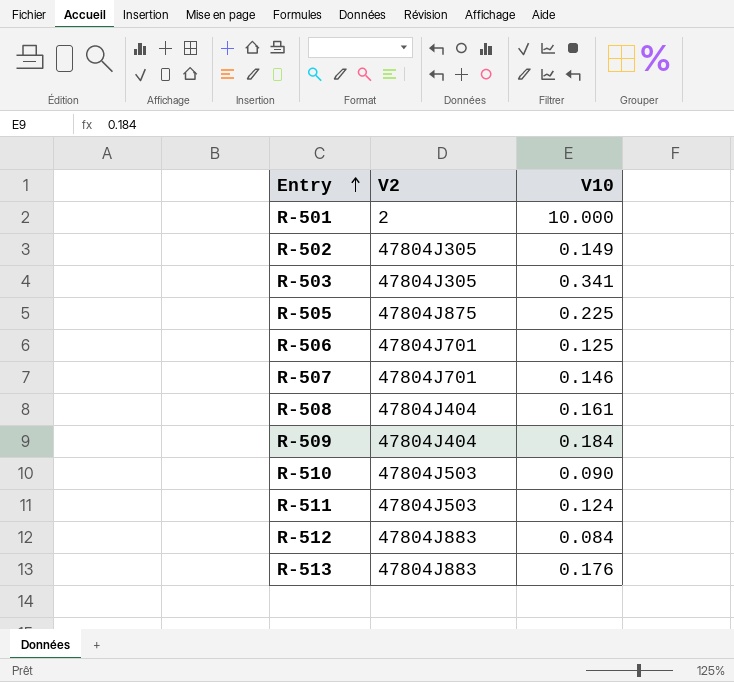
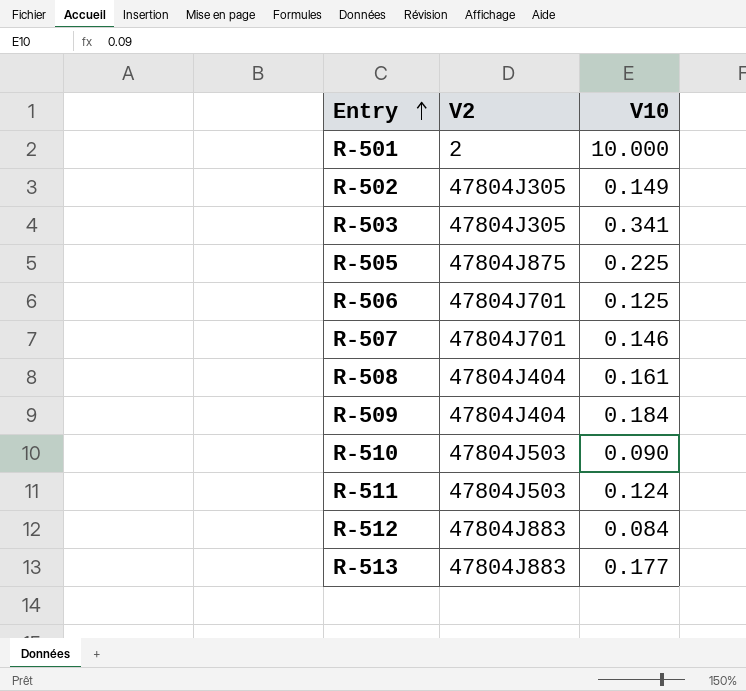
R-513 | V10: 0.176 -> 0.177

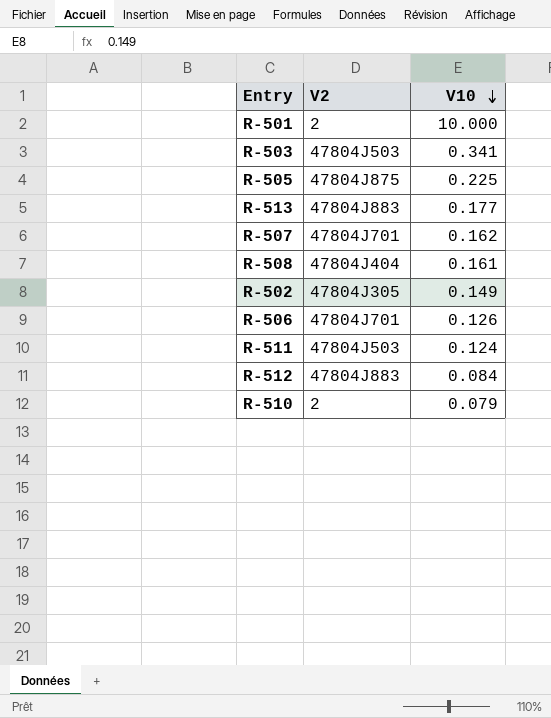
row order: Entry ascending -> V10 descending
row R-509: 47804J404 | 0.184 -> none
R-503 | V2: 47804J305 -> 47804J503
R-507 | V10: 0.146 -> 0.162
R-506 | V10: 0.125 -> 0.126
R-510 | V2: 47804J503 -> 2
R-510 | V10: 0.090 -> 0.079

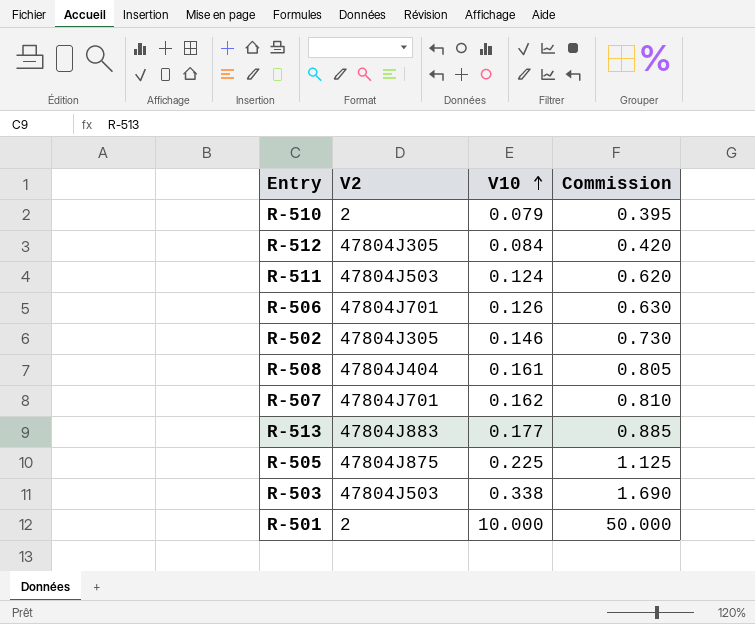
row order: V10 descending -> V10 ascending
column Commission | formula: none -> [V10] * 5
R-512 | V2: 47804J883 -> 47804J305
R-502 | V10: 0.149 -> 0.146
R-503 | V10: 0.341 -> 0.338

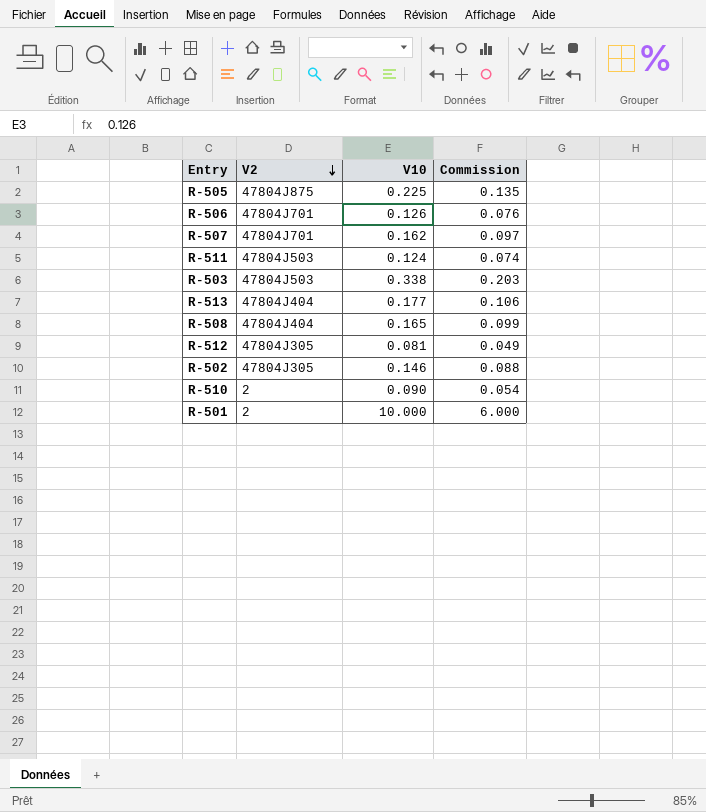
row order: V10 ascending -> V2 descending
column Commission | formula: [V10] * 5 -> [V10] * 0.6
R-513 | V2: 47804J883 -> 47804J404
R-508 | V10: 0.161 -> 0.165
R-512 | V10: 0.084 -> 0.081
R-510 | V10: 0.079 -> 0.090

